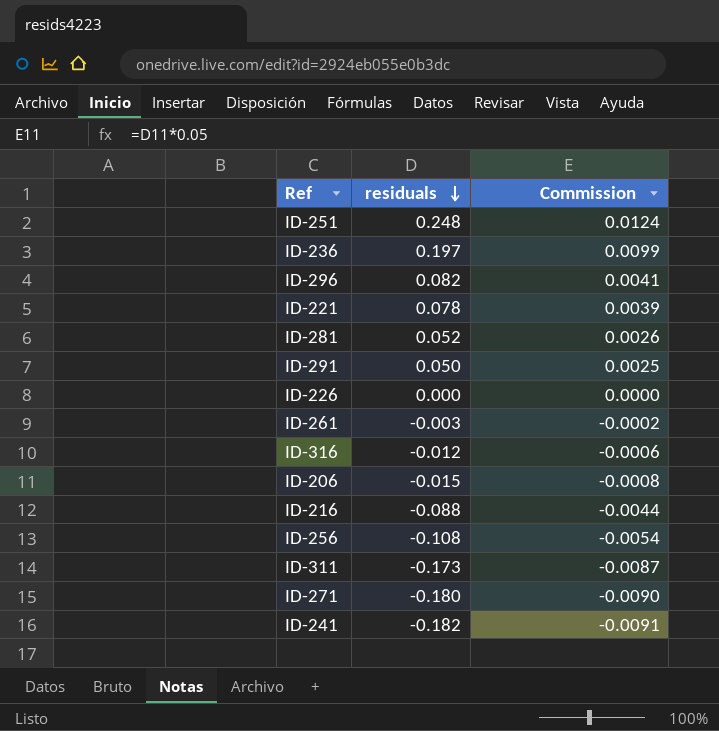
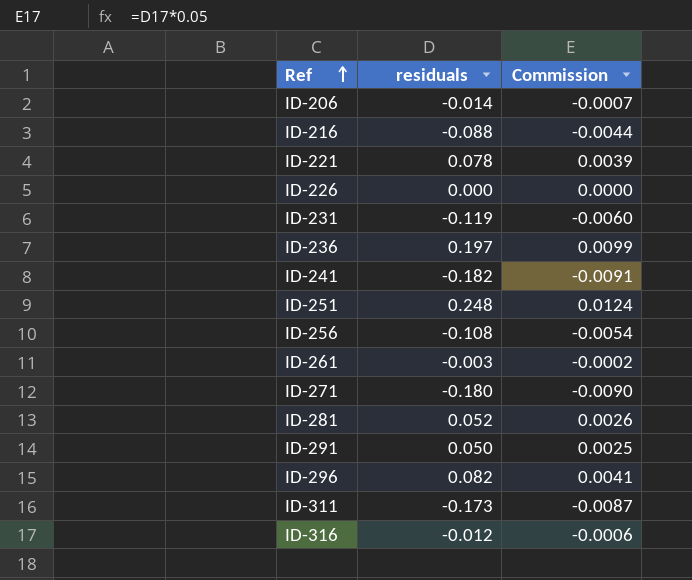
row order: residuals descending -> Ref ascending
ID-206 | residuals: -0.015 -> -0.014
ID-206 | Commission: -0.0008 -> -0.0007
row ID-231: none -> -0.119 | -0.0060

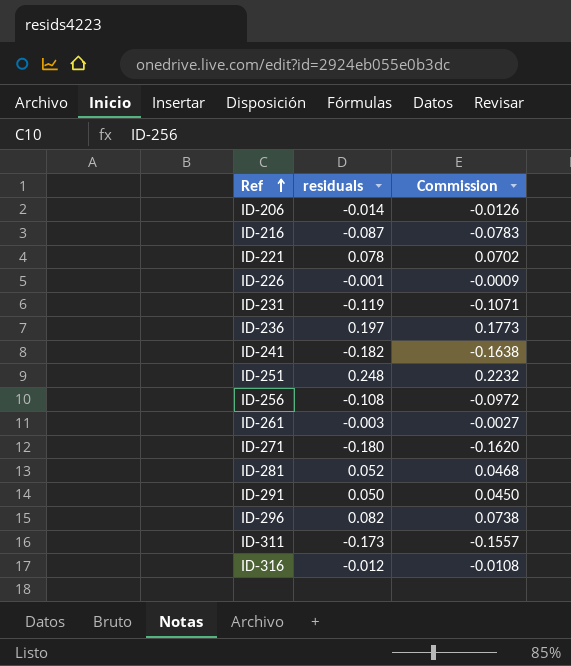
column Commission | formula: [residuals] * 0.05 -> [residuals] * 0.9
ID-216 | residuals: -0.088 -> -0.087
ID-226 | residuals: 0.000 -> -0.001

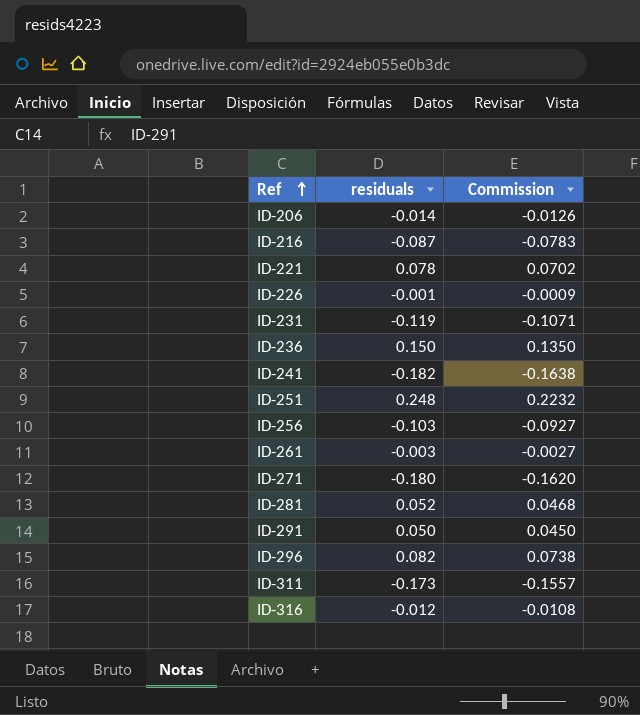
ID-236 | residuals: 0.197 -> 0.150
ID-236 | Commission: 0.1773 -> 0.1350
ID-256 | residuals: -0.108 -> -0.103
ID-256 | Commission: -0.0972 -> -0.0927

